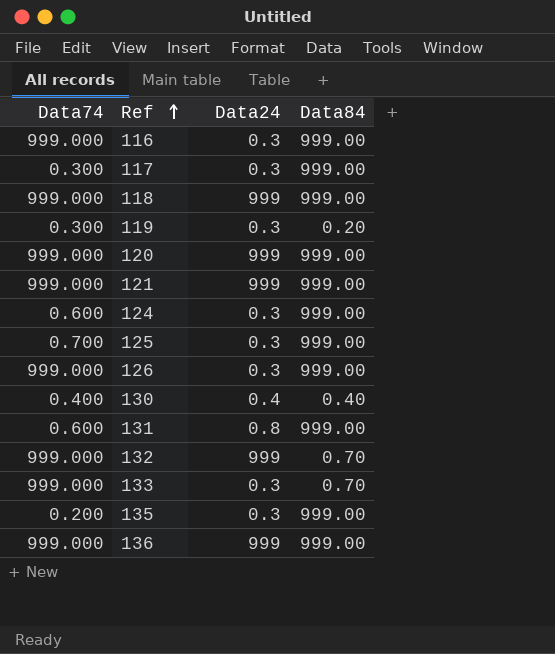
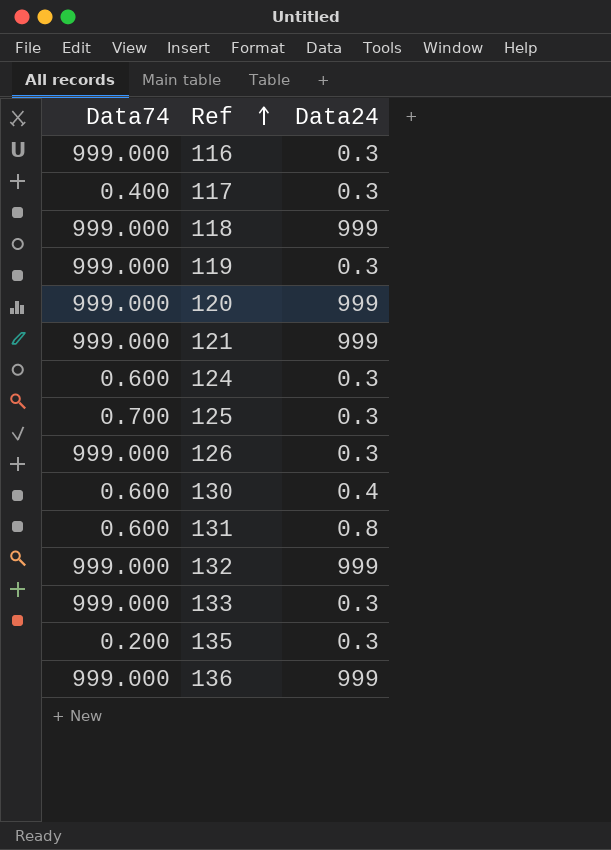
column Data84 | position: 4 -> none
117 | Data74: 0.300 -> 0.400
119 | Data74: 0.300 -> 999.000
130 | Data74: 0.400 -> 0.600

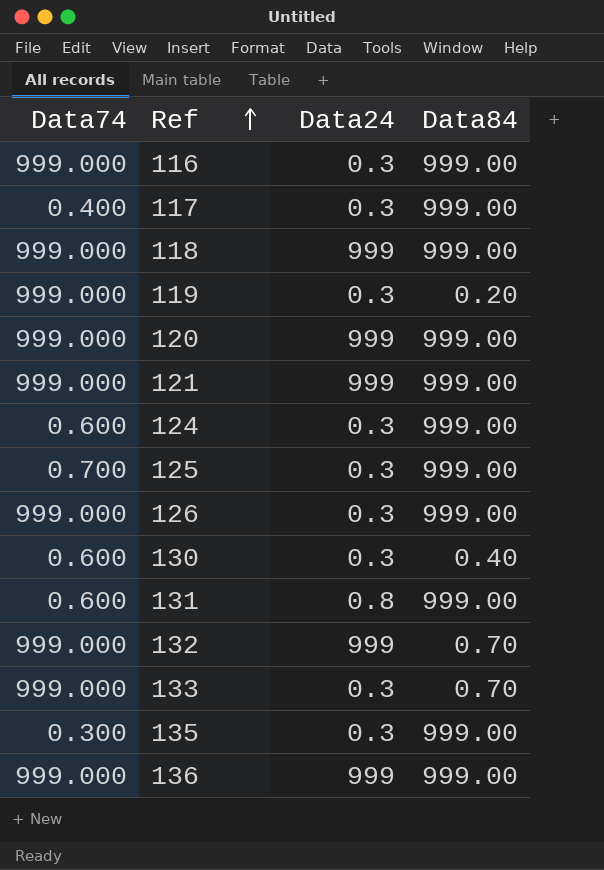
column Data84 | position: none -> 4
130 | Data24: 0.4 -> 0.3
135 | Data74: 0.200 -> 0.300

